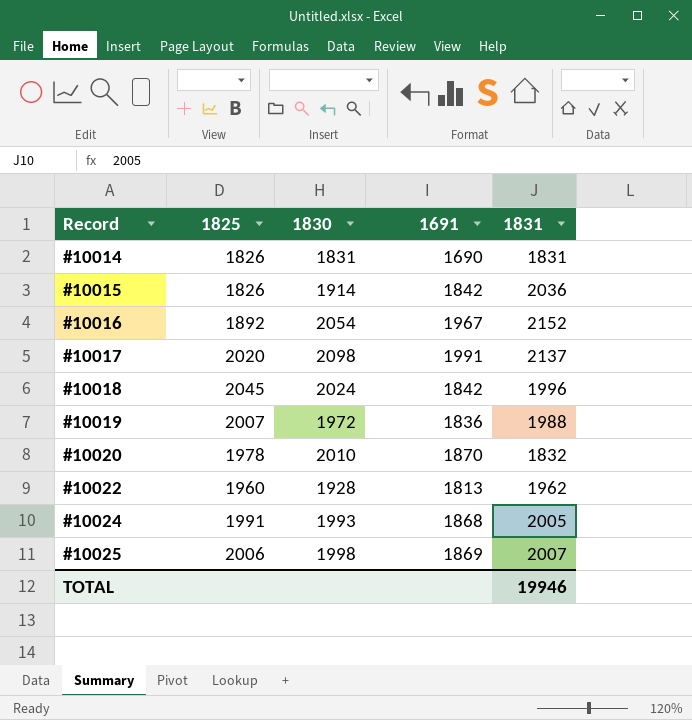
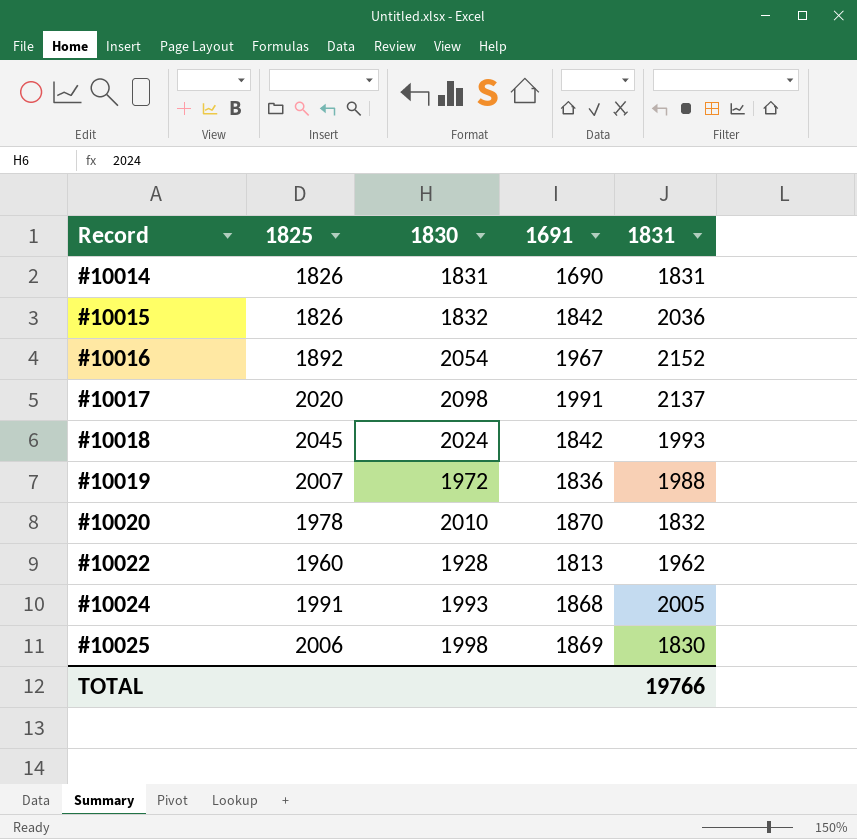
#10015 | 1830: 1914 -> 1832
#10018 | 1831: 1996 -> 1993
#10025 | 1831: 2007 -> 1830
TOTAL | 1831: 19946 -> 19766

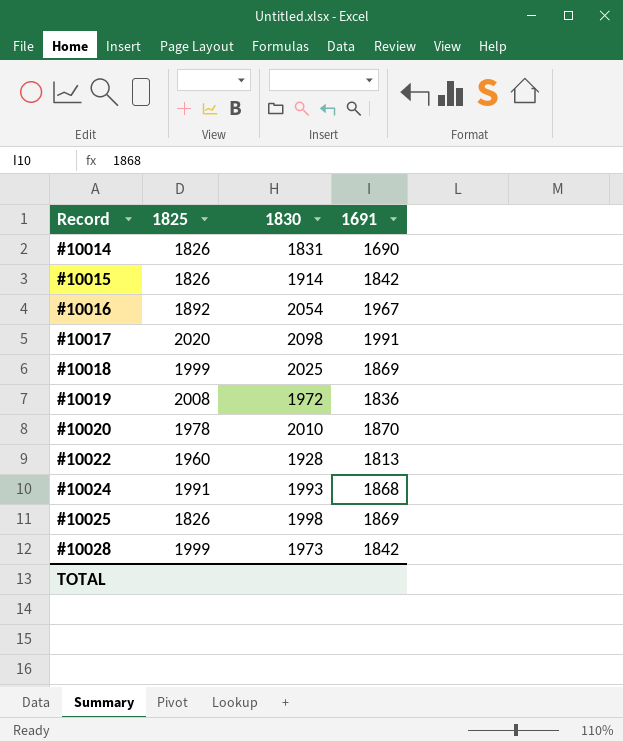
column 1831 | position: 5 -> none
#10015 | 1830: 1832 -> 1914
#10018 | 1825: 2045 -> 1999
#10018 | 1830: 2024 -> 2025
#10018 | 1691: 1842 -> 1869
#10019 | 1825: 2007 -> 2008
#10025 | 1825: 2006 -> 1826
row #10028: none -> 1999 | 1973 | 1842

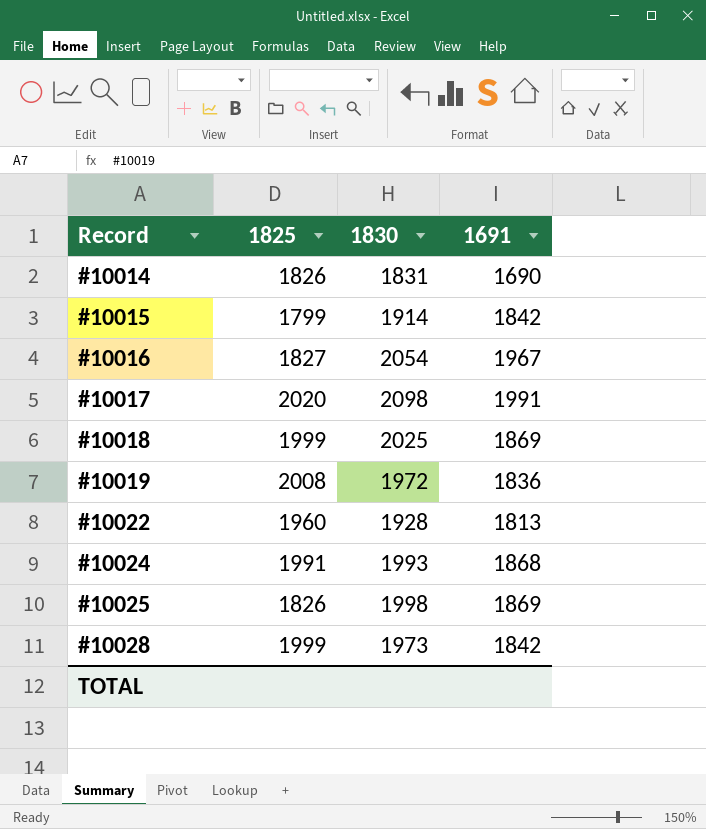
row #10020: 1978 | 2010 | 1870 -> none
#10015 | 1825: 1826 -> 1799
#10016 | 1825: 1892 -> 1827

